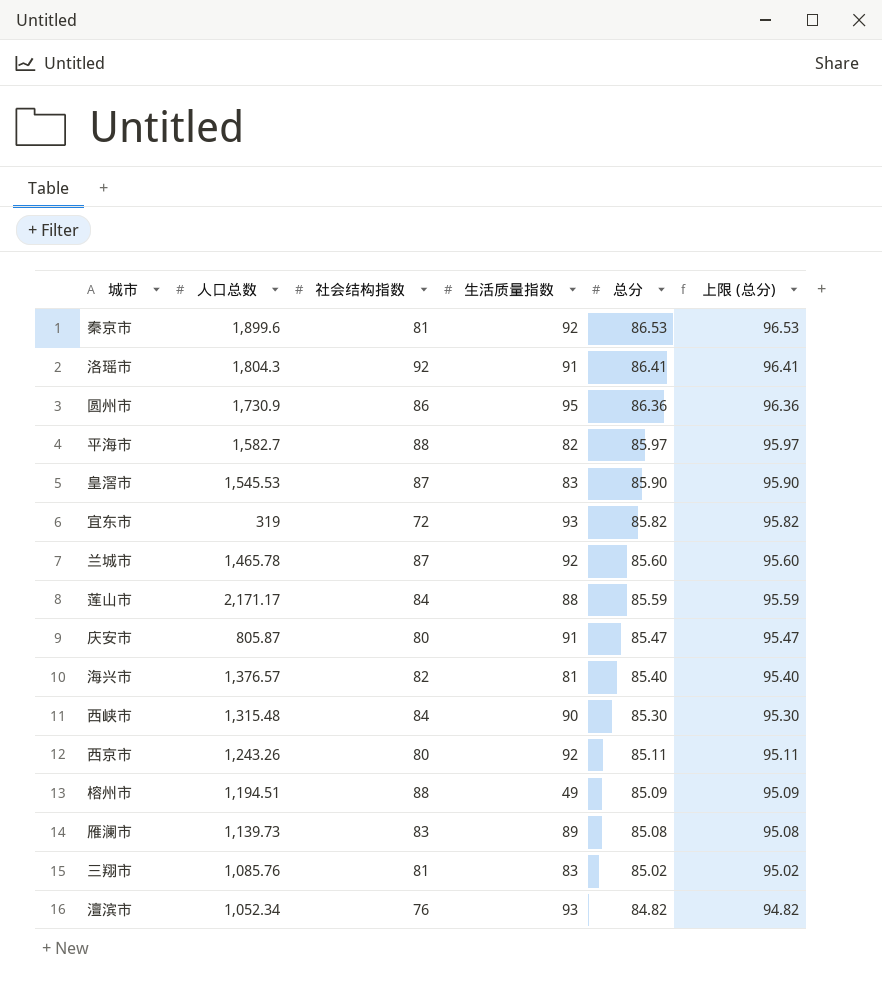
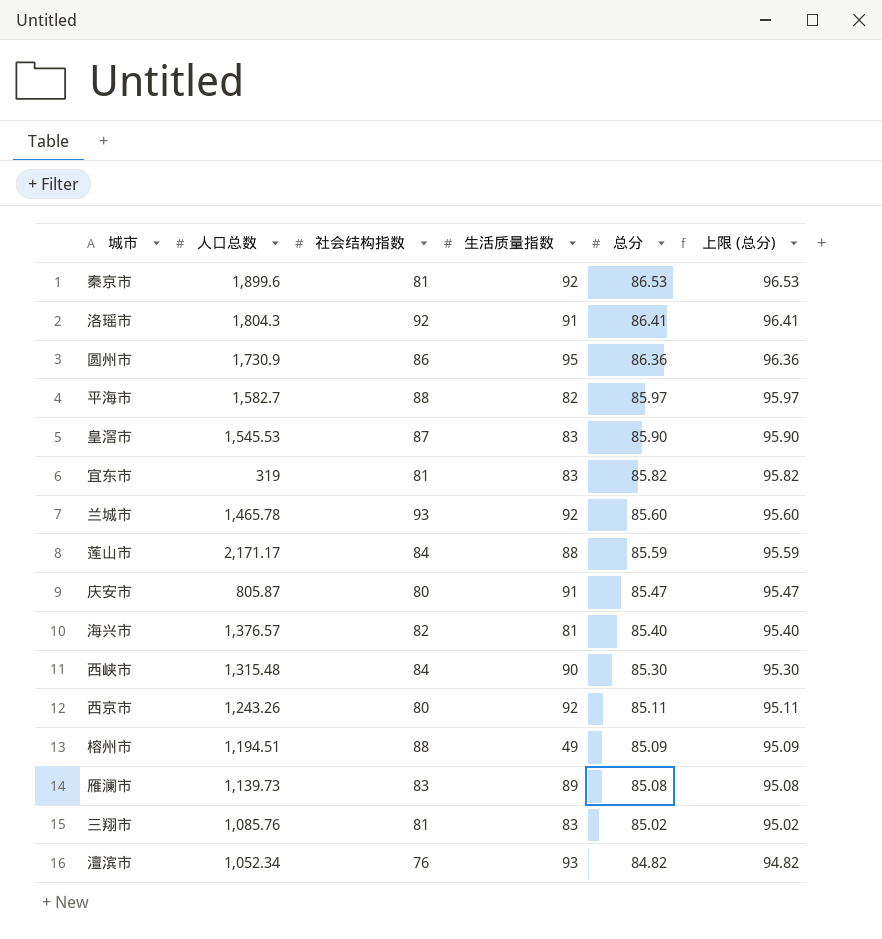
宜东市 | 社会结构指数: 72 -> 81
宜东市 | 生活质量指数: 93 -> 83
兰城市 | 社会结构指数: 87 -> 93

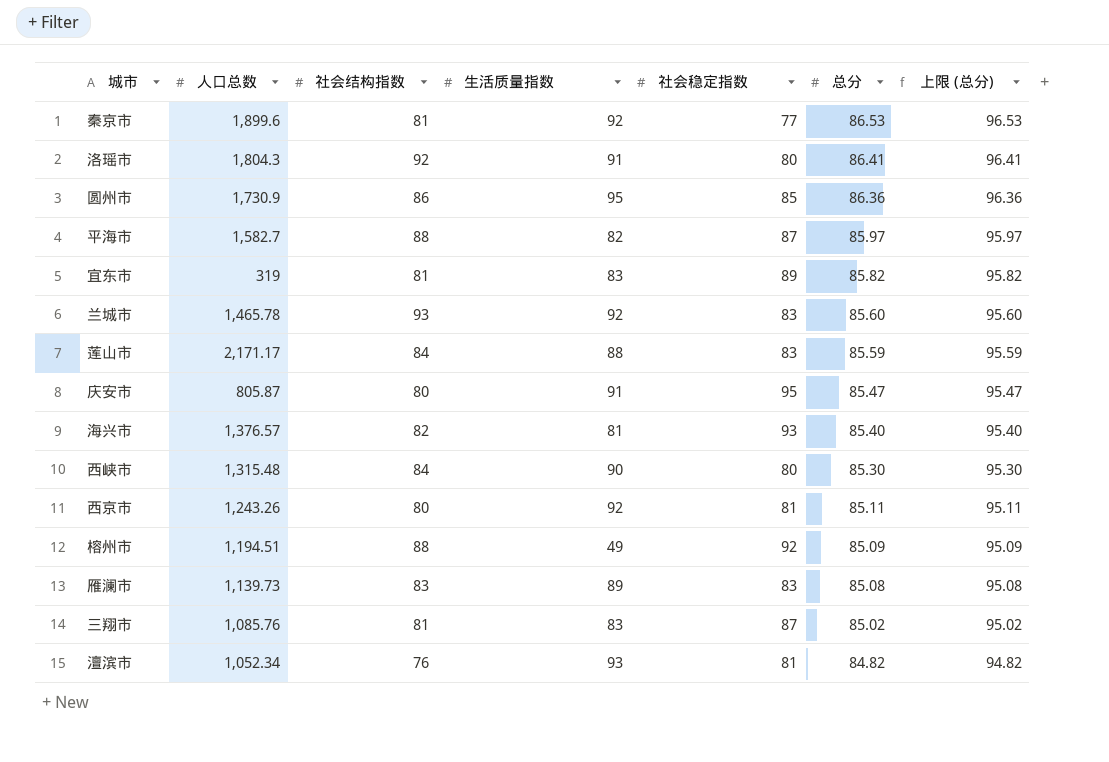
column 社会稳定指数 | position: none -> 5
row 皇滘市: 1,545.53 | 87 | 83 | 85.90 | 95.90 -> none

